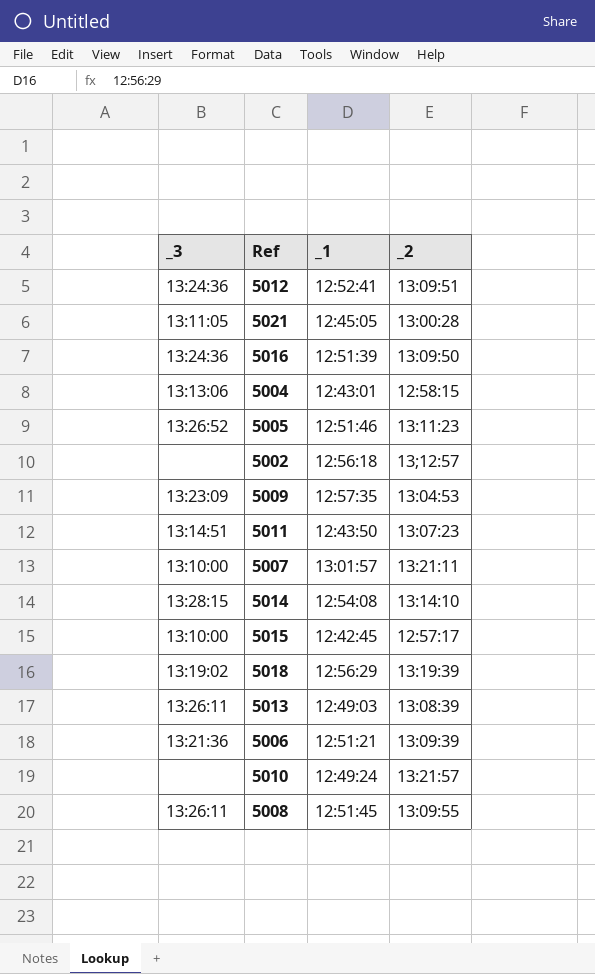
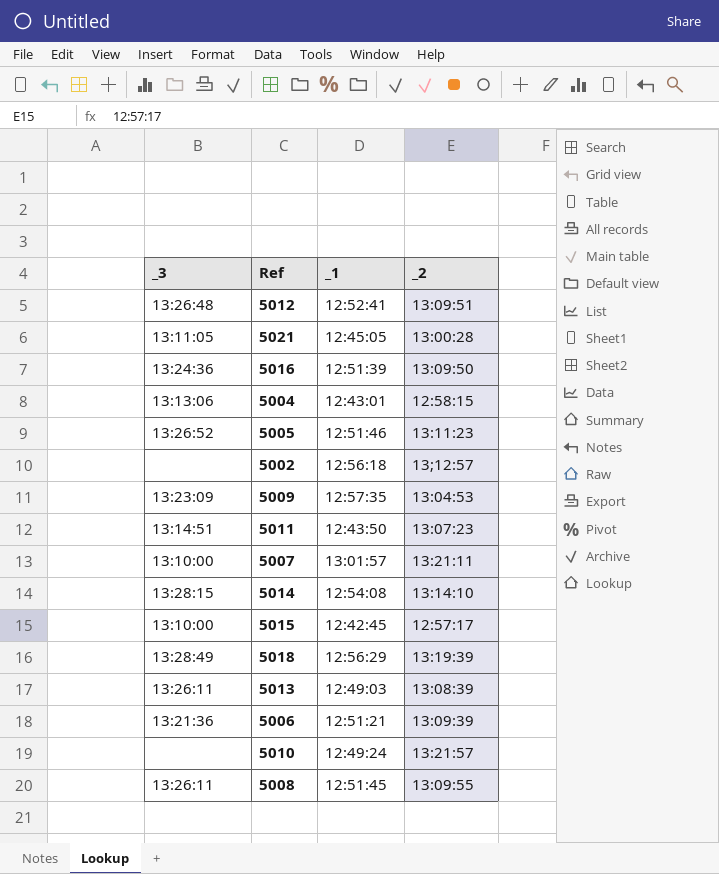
5012 | _3: 13:24:36 -> 13:26:48
5018 | _3: 13:19:02 -> 13:28:49

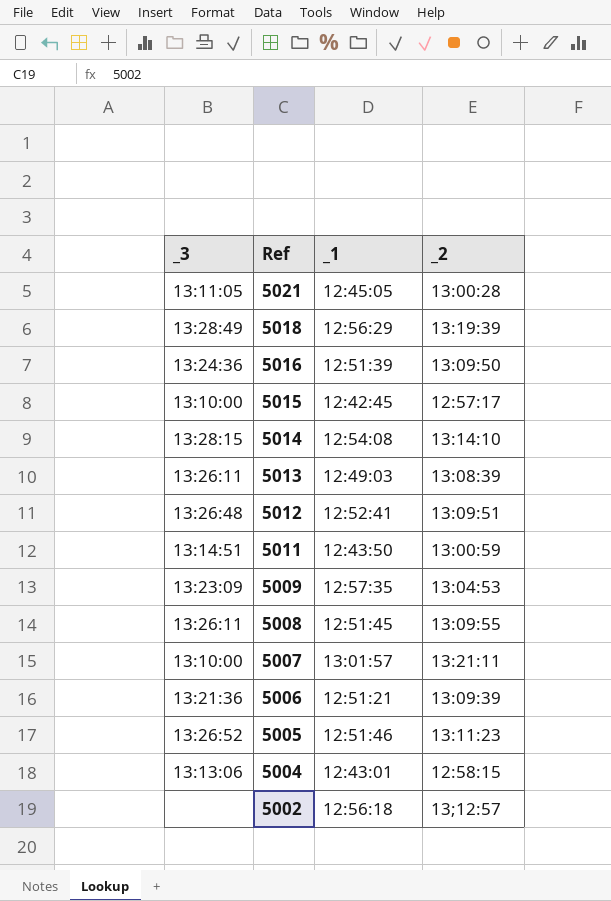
row order: none -> Ref descending
row 5010: none | 12:49:24 | 13:21:57 -> none
5011 | _2: 13:07:23 -> 13:00:59

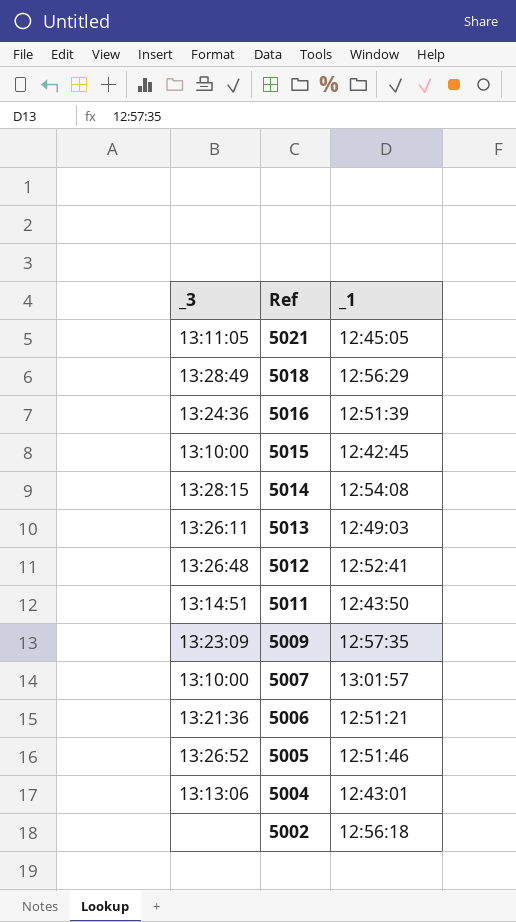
column _2 | position: 4 -> none
row 5008: 13:26:11 | 12:51:45 | 13:09:55 -> none

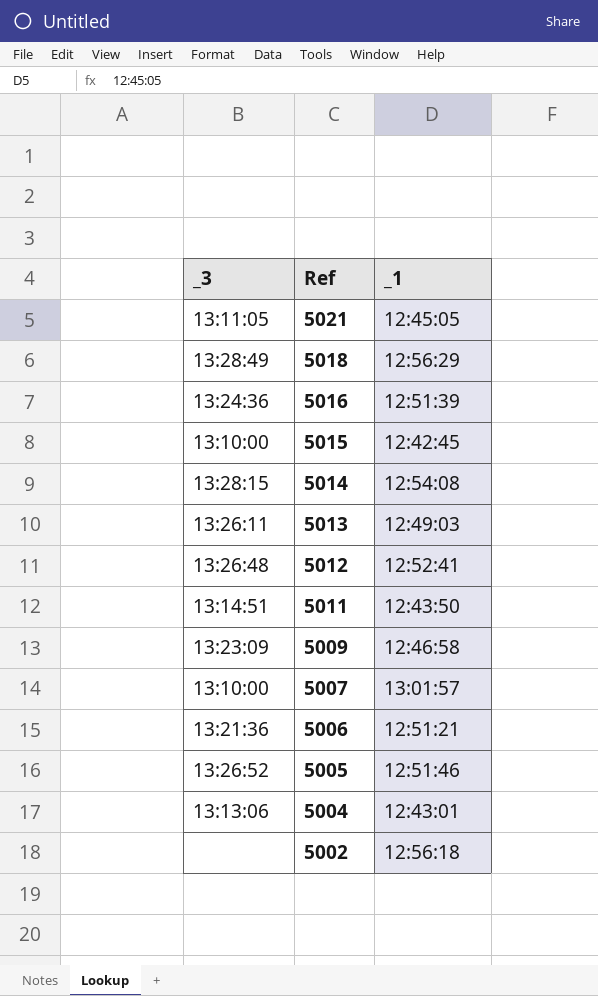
5009 | _1: 12:57:35 -> 12:46:58

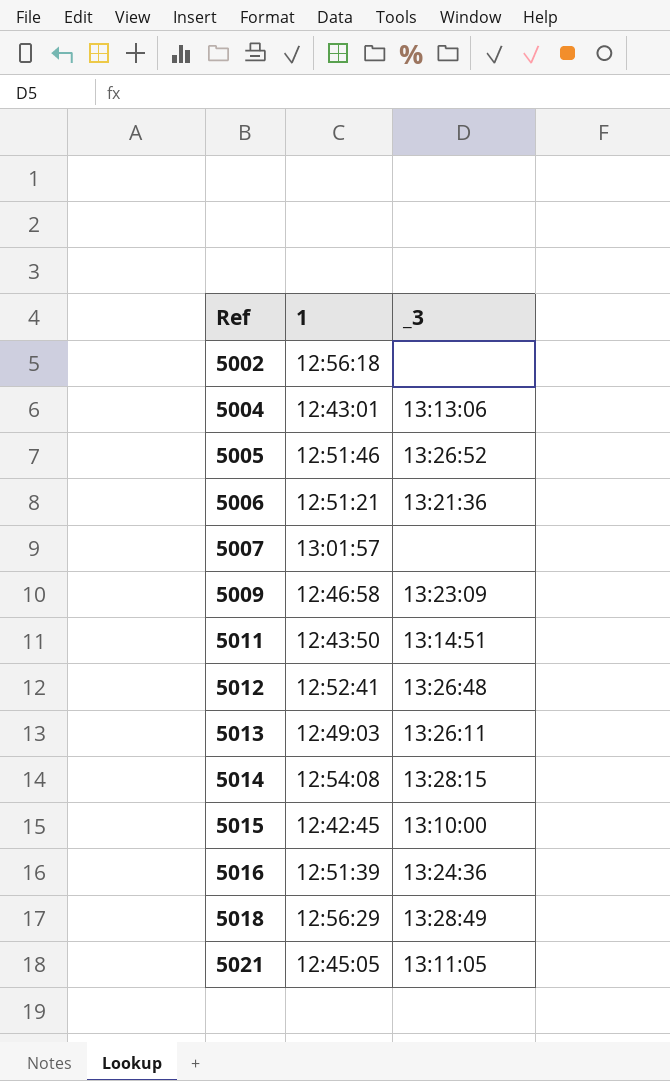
row order: Ref descending -> Ref ascending
column name: _1 -> 1
column _3 | position: 1 -> 3
5007 | _3: 13:10:00 -> none

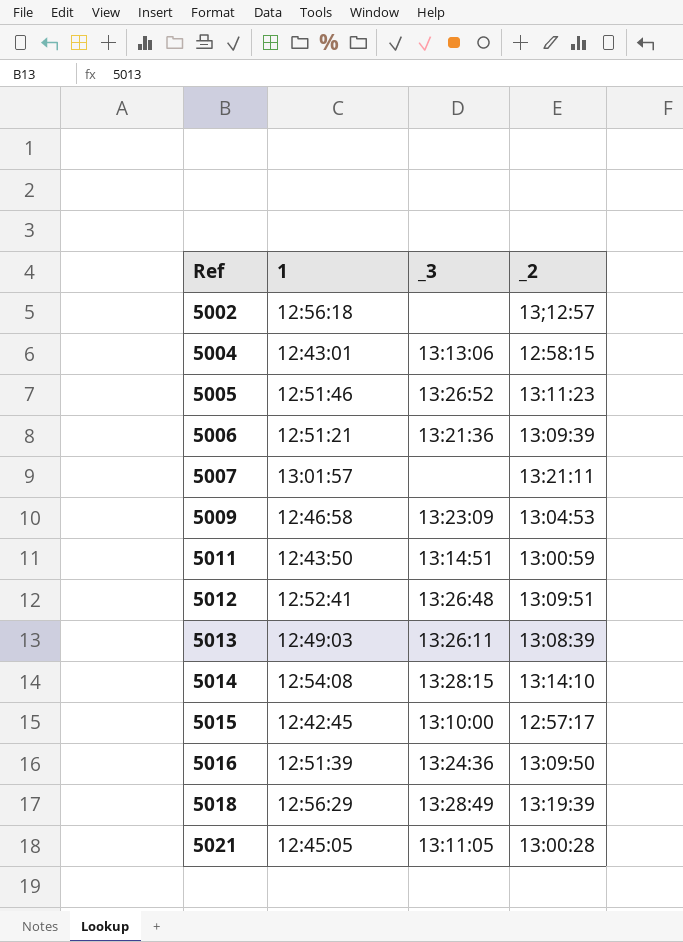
column _2 | position: none -> 4

